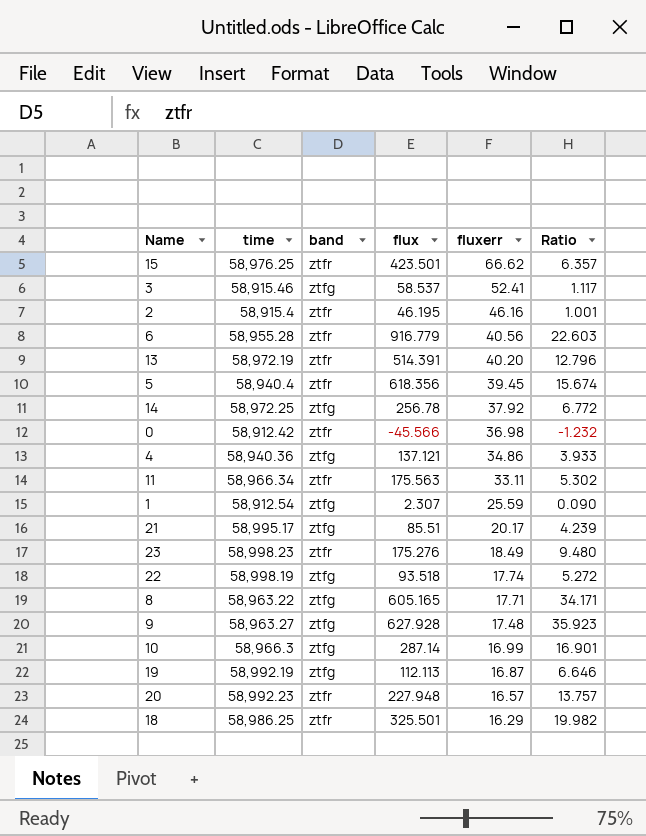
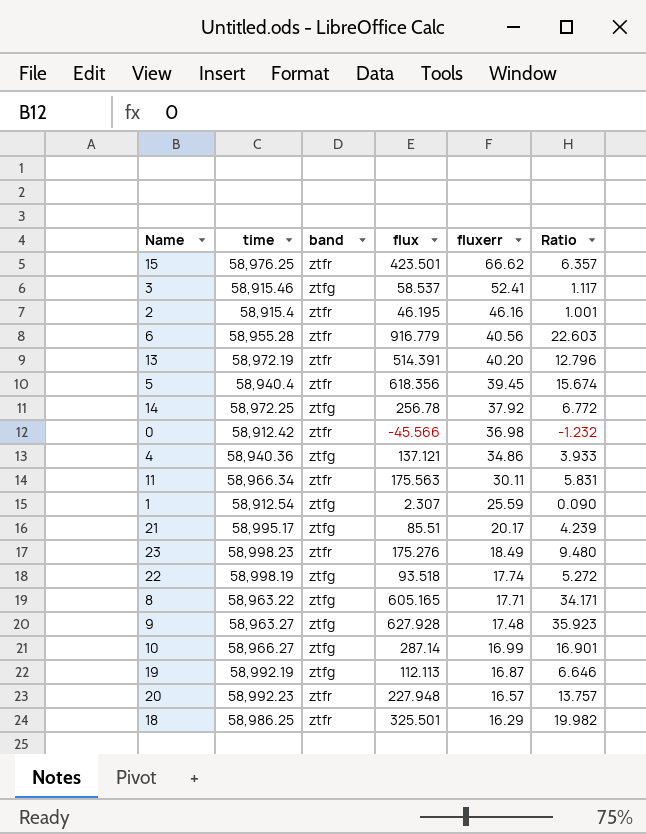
11 | fluxerr: 33.11 -> 30.11
11 | Ratio: 5.302 -> 5.831
10 | time: 58,966.3 -> 58,966.27

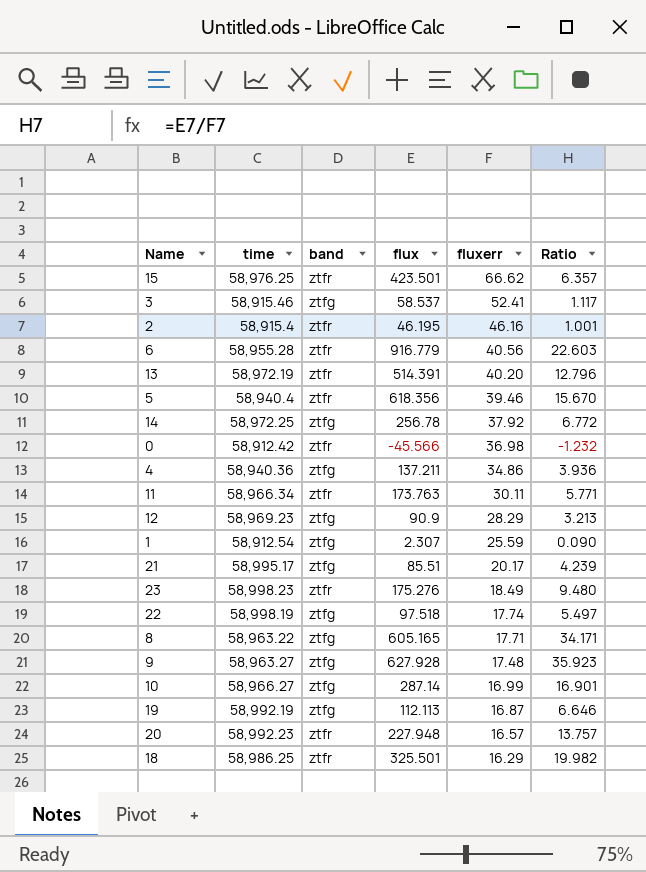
5 | fluxerr: 39.45 -> 39.46
5 | Ratio: 15.674 -> 15.670
4 | flux: 137.121 -> 137.211
4 | Ratio: 3.933 -> 3.936
11 | flux: 175.563 -> 173.763
11 | Ratio: 5.831 -> 5.771
row 12: none -> 58,969.23 | ztfg | 90.9 | 28.29 | 3.213
22 | flux: 93.518 -> 97.518
22 | Ratio: 5.272 -> 5.497

